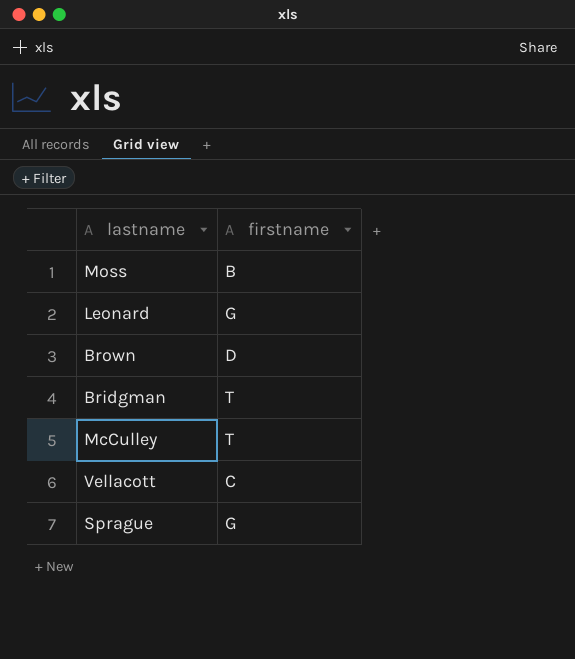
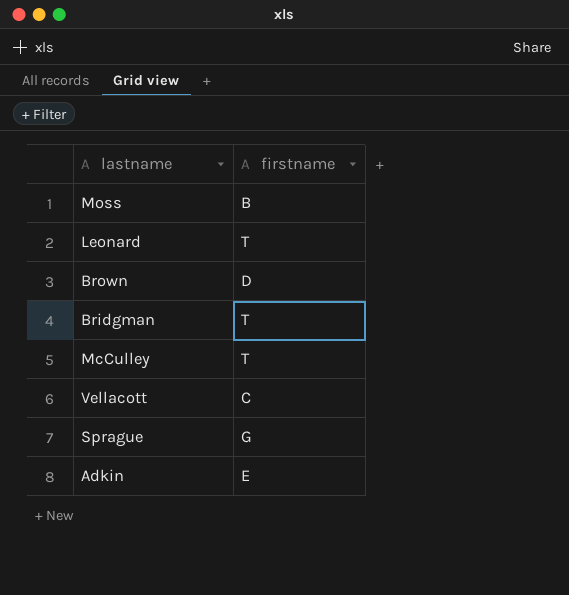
Leonard | firstname: G -> T
row Adkin: none -> E

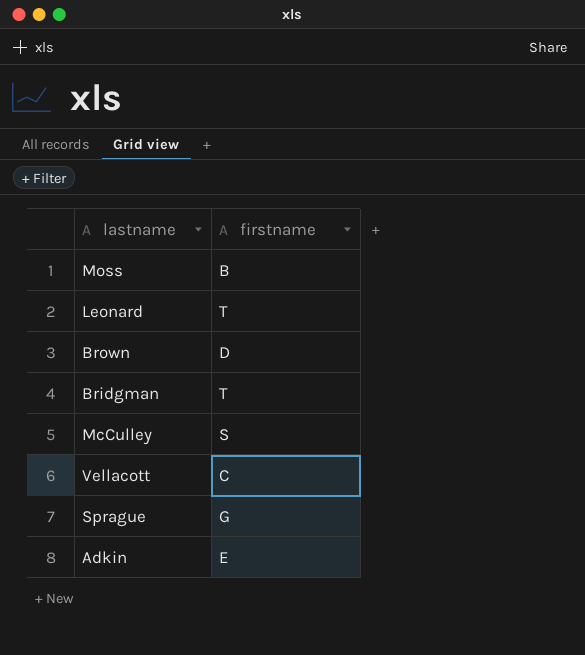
McCulley | firstname: T -> S

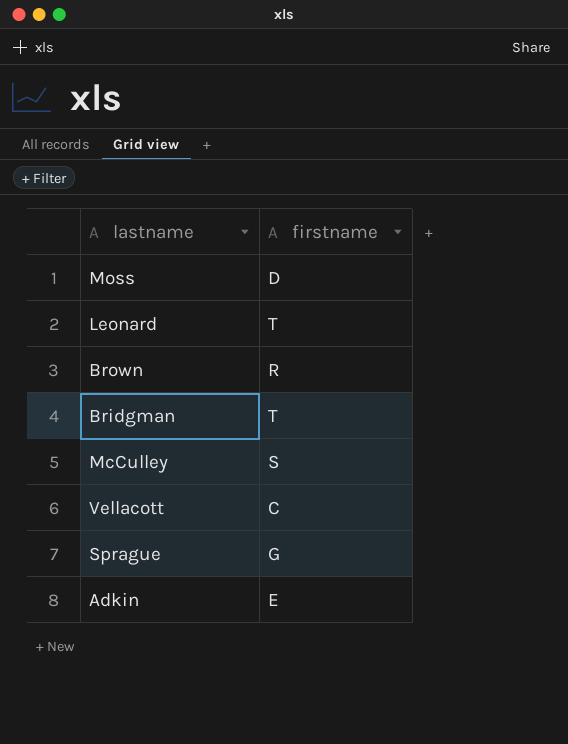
Moss | firstname: B -> D
Brown | firstname: D -> R

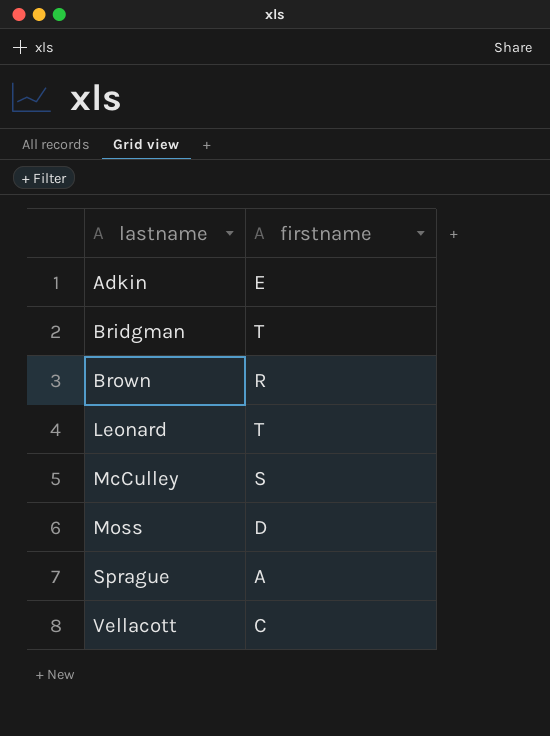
row order: none -> lastname ascending
Sprague | firstname: G -> A

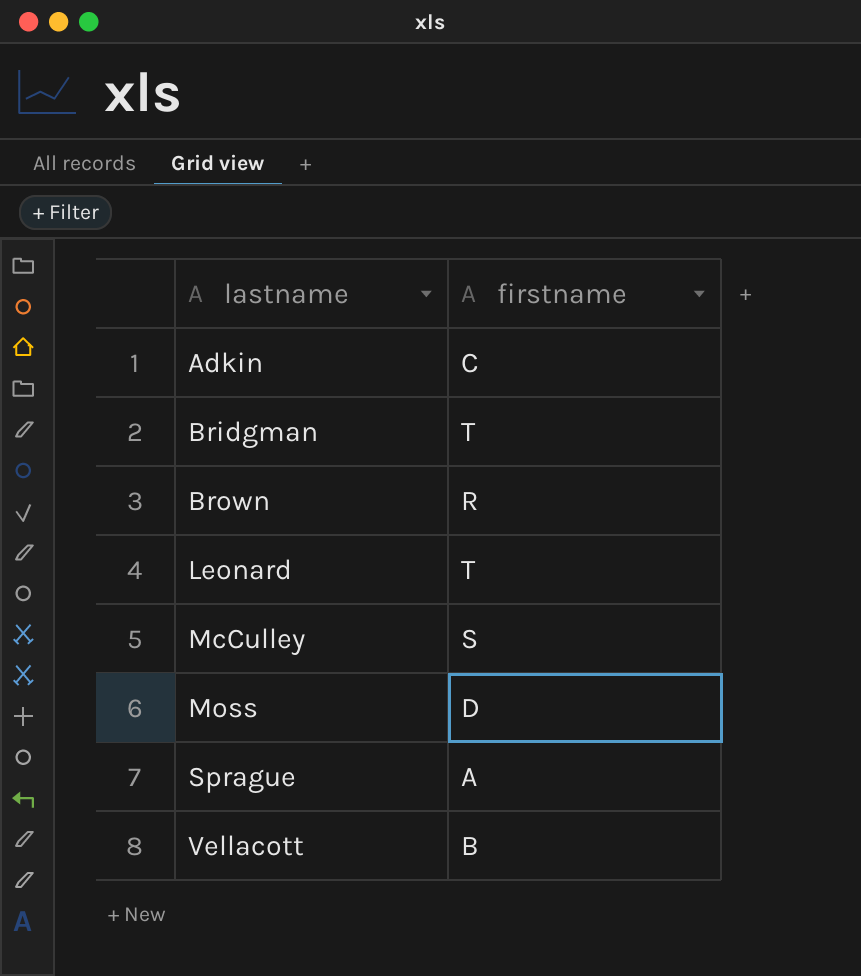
Adkin | firstname: E -> C
Vellacott | firstname: C -> B

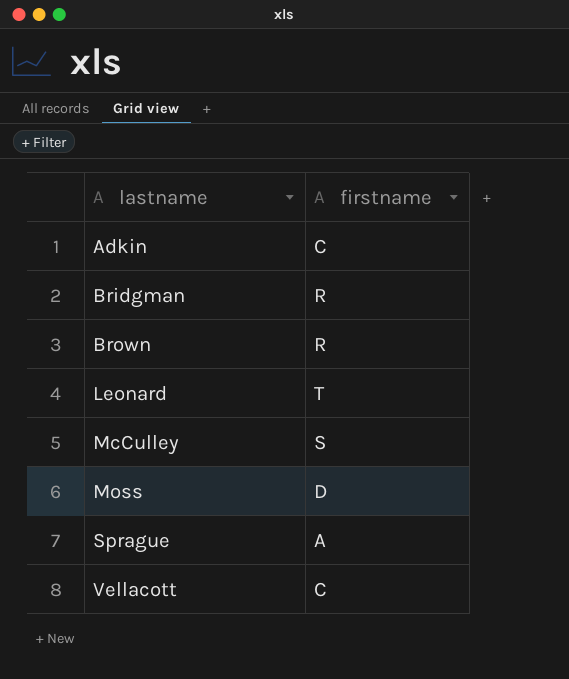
Bridgman | firstname: T -> R
Vellacott | firstname: B -> C

